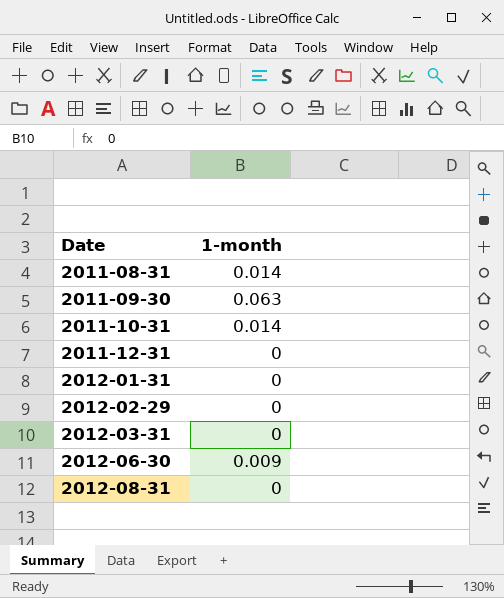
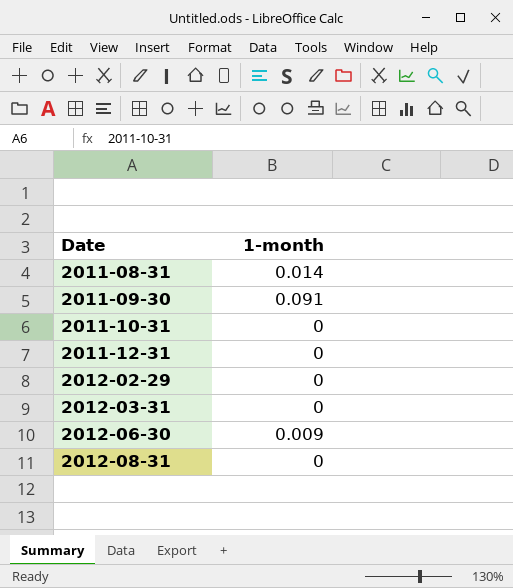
row 2012-01-31: 0 -> none
2011-09-30 | 1-month: 0.063 -> 0.091
2011-10-31 | 1-month: 0.014 -> 0

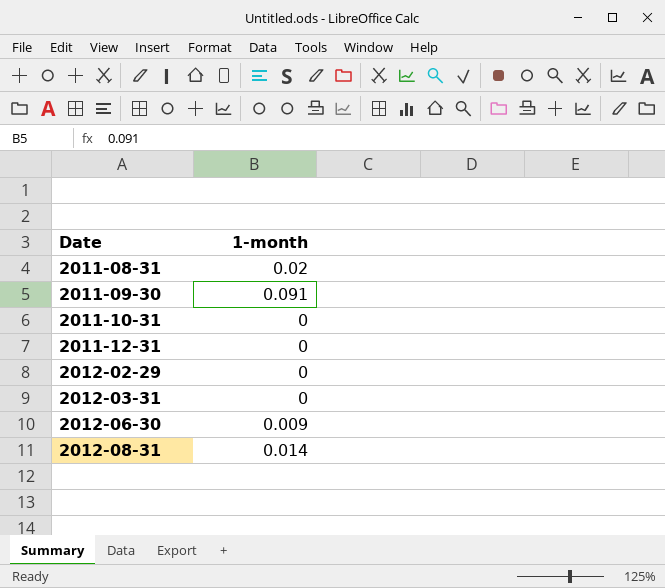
2011-08-31 | 1-month: 0.014 -> 0.02
2012-08-31 | 1-month: 0 -> 0.014

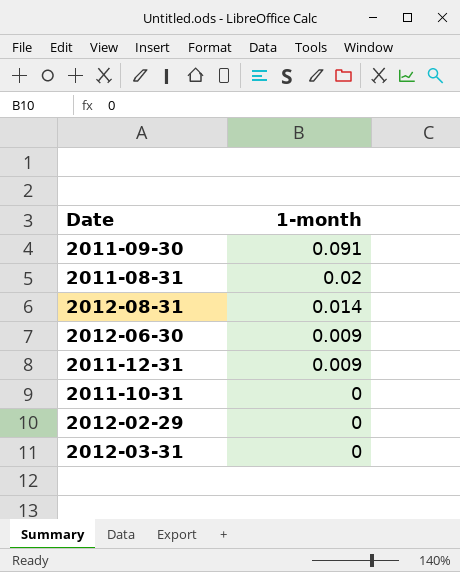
row order: Date ascending -> 1-month descending
2011-12-31 | 1-month: 0 -> 0.009

